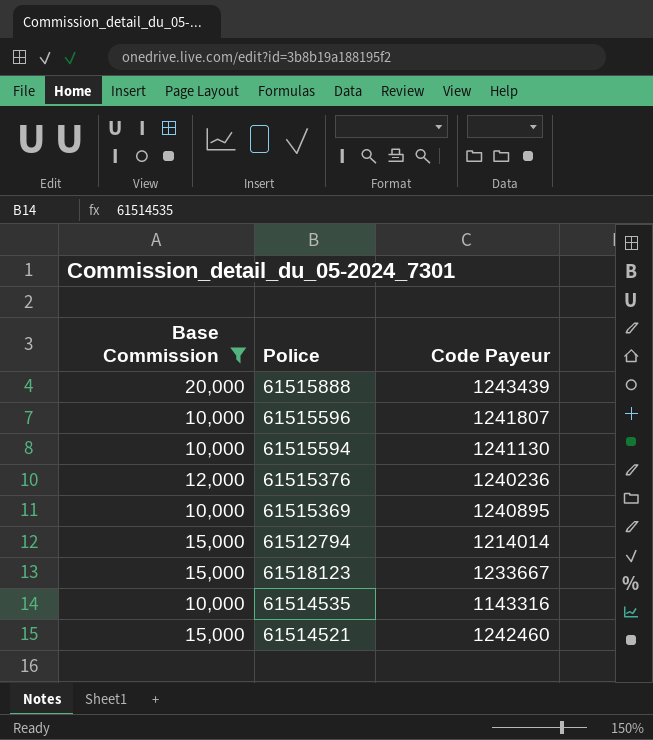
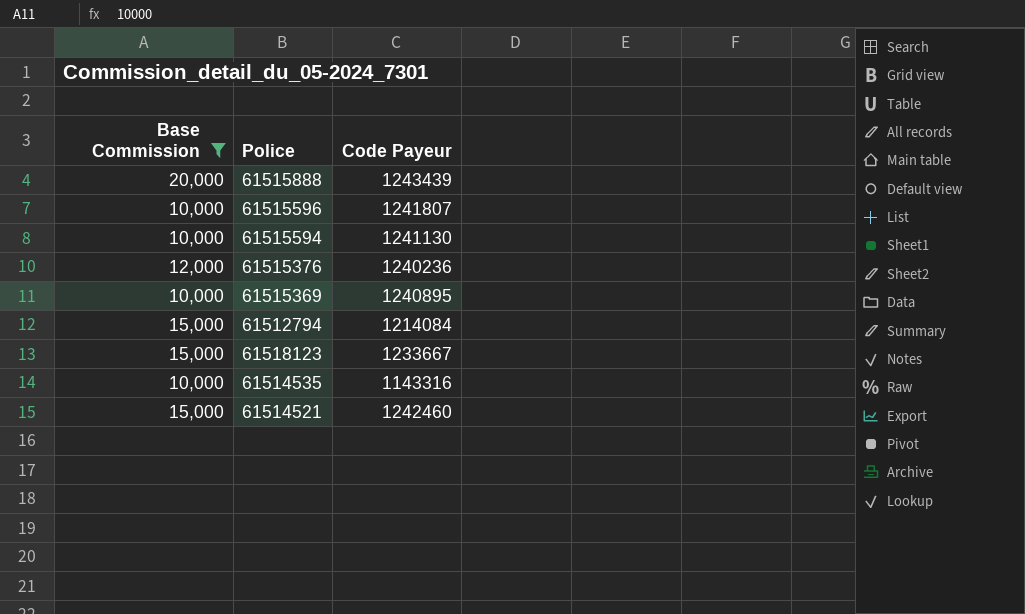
61512794 | Code Payeur: 1214014 -> 1214084

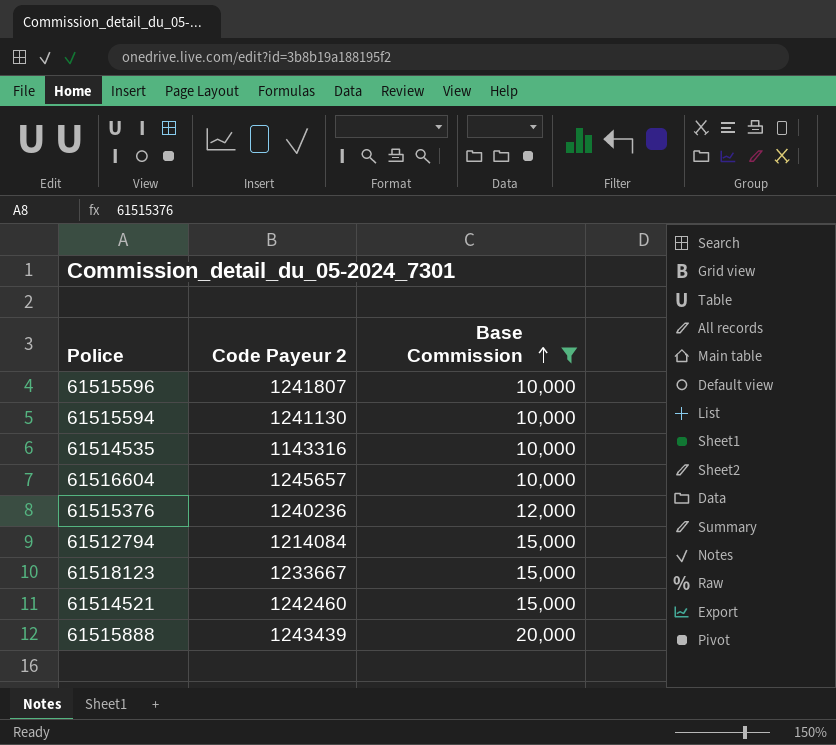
row order: none -> Base Commission ascending
column name: Code Payeur -> Code Payeur 2
column Base Commission | position: 1 -> 3
row 61515369: 10,000 | 1240895 -> none
row 61516604: none -> 1245657 | 10,000

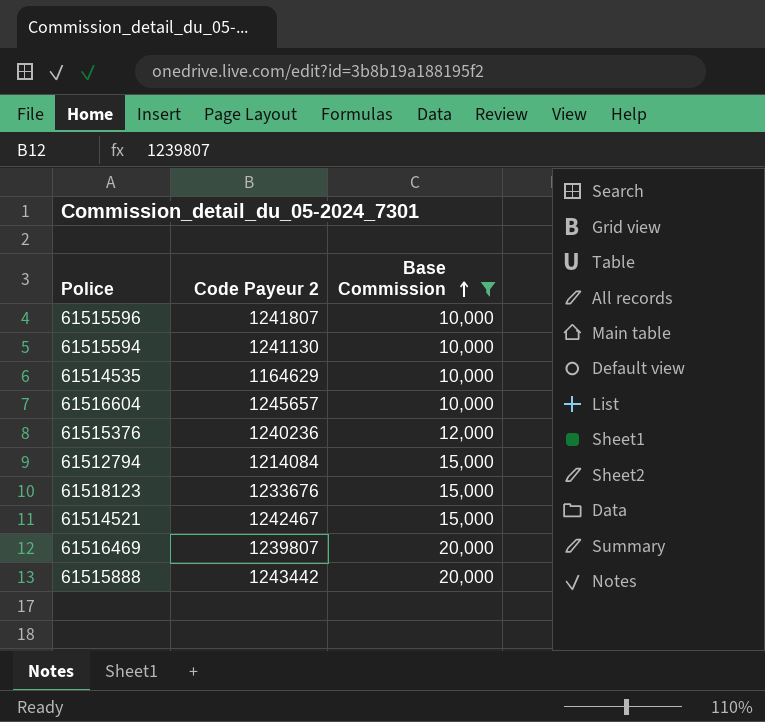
61514535 | Code Payeur 2: 1143316 -> 1164629
61518123 | Code Payeur 2: 1233667 -> 1233676
61514521 | Code Payeur 2: 1242460 -> 1242467
row 61516469: none -> 1239807 | 20,000
61515888 | Code Payeur 2: 1243439 -> 1243442

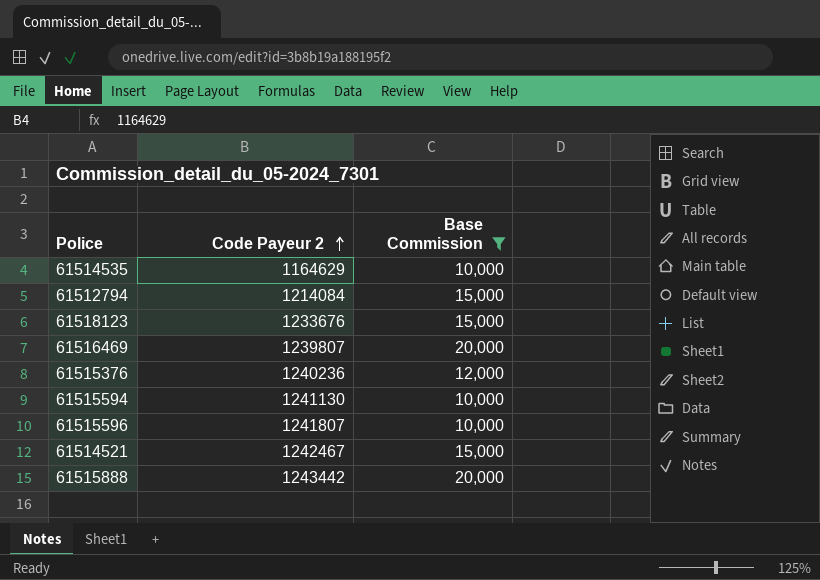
row order: Base Commission ascending -> Code Payeur 2 ascending
row 61516604: 1245657 | 10,000 -> none

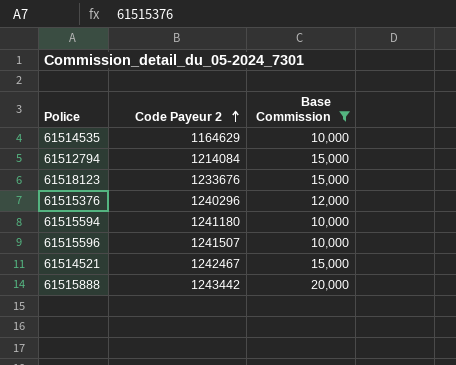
row 61516469: 1239807 | 20,000 -> none
61515376 | Code Payeur 2: 1240236 -> 1240296
61515594 | Code Payeur 2: 1241130 -> 1241180
61515596 | Code Payeur 2: 1241807 -> 1241507

